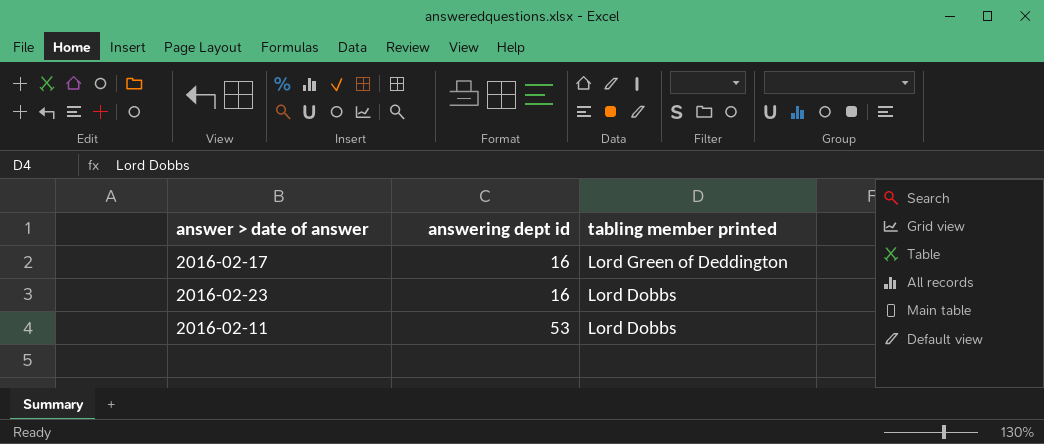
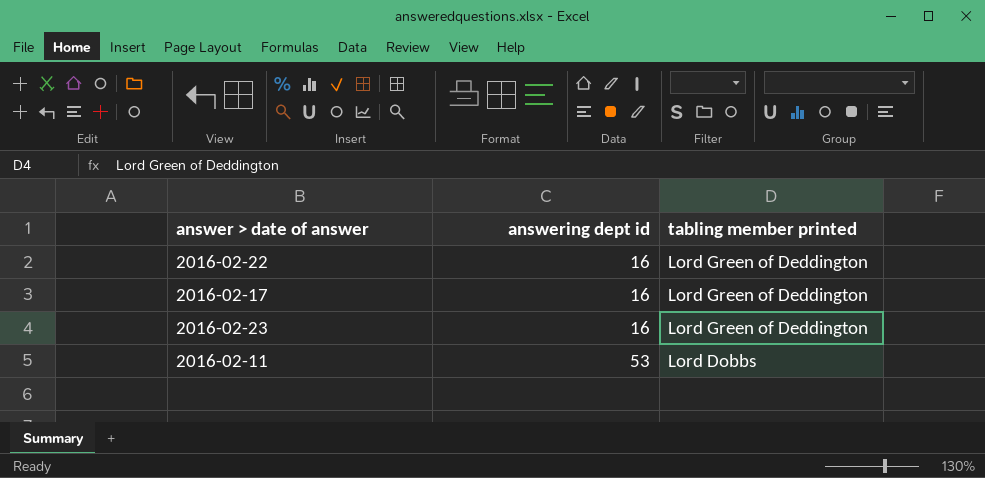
row 2016-02-22: none -> 16 | Lord Green of Deddington
2016-02-23 | tabling member printed: Lord Dobbs -> Lord Green of Deddington

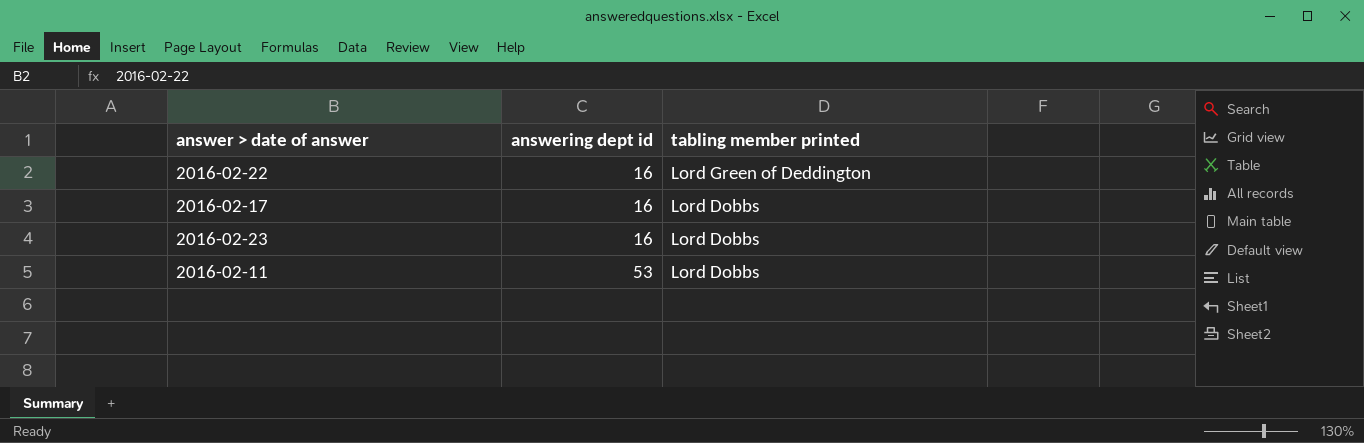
2016-02-17 | tabling member printed: Lord Green of Deddington -> Lord Dobbs
2016-02-23 | tabling member printed: Lord Green of Deddington -> Lord Dobbs

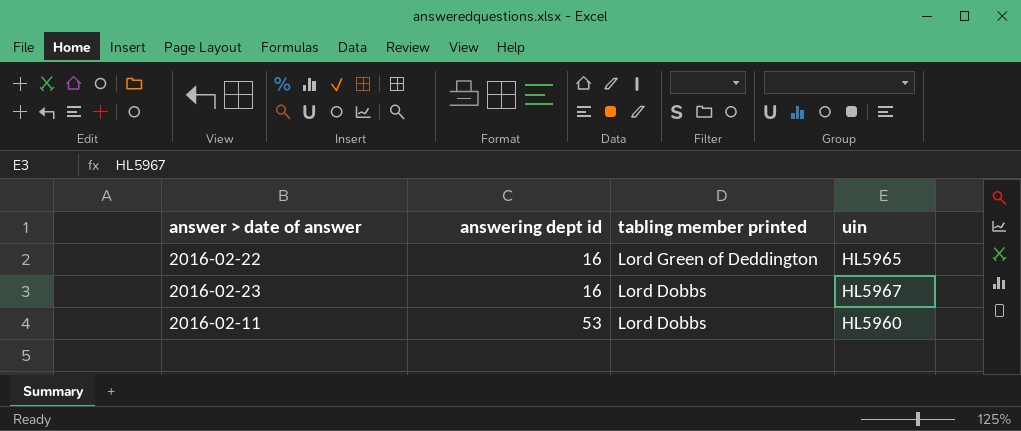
column uin | position: none -> 4
row 2016-02-17: 16 | Lord Dobbs -> none

